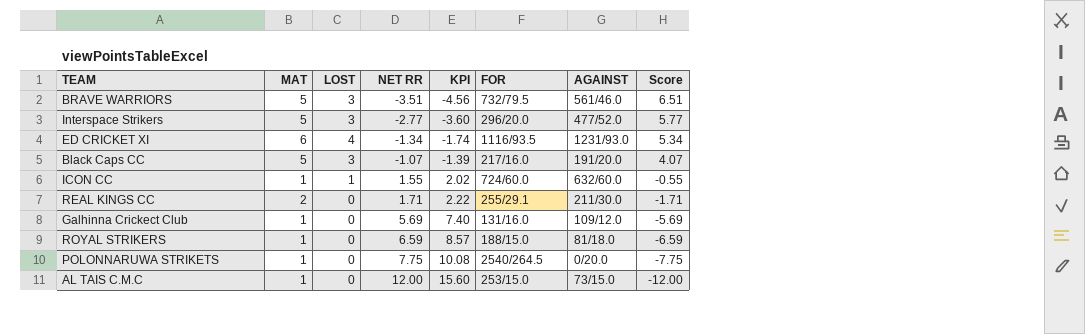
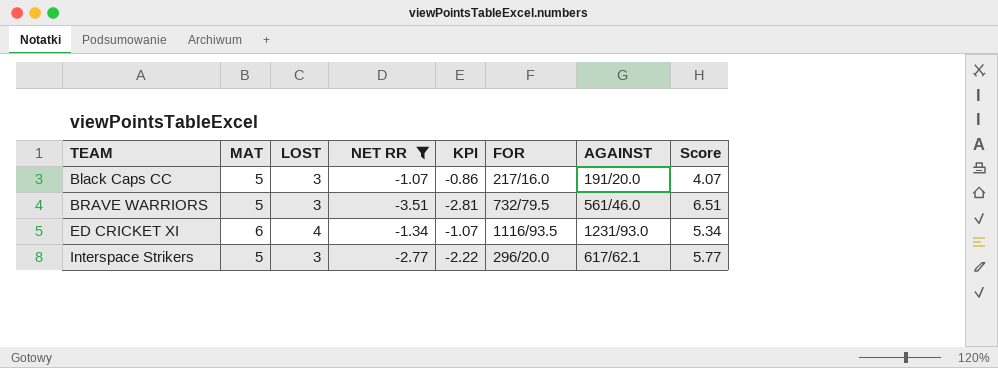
filter: none -> NET RR <= -1.07
row order: NET RR ascending -> TEAM ascending
column KPI | formula: [NET RR] * 1.3 -> [NET RR] * 0.8
Interspace Strikers | AGAINST: 477/52.0 -> 617/62.1

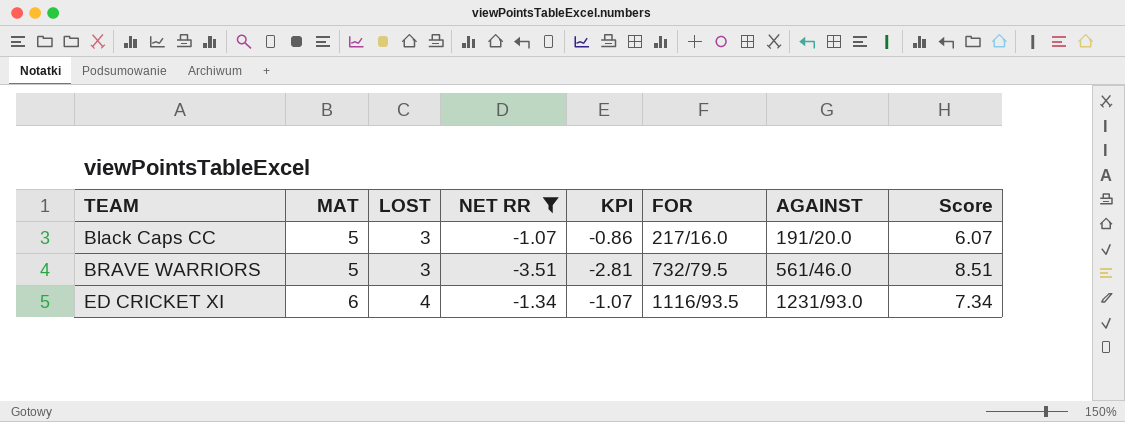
column Score | formula: [LOST] - [NET RR] -> [MAT] - [NET RR]
row Interspace Strikers: 5 | 3 | -2.77 | -2.22 | 296/20.0 | 617/62.1 | 5.77 -> none

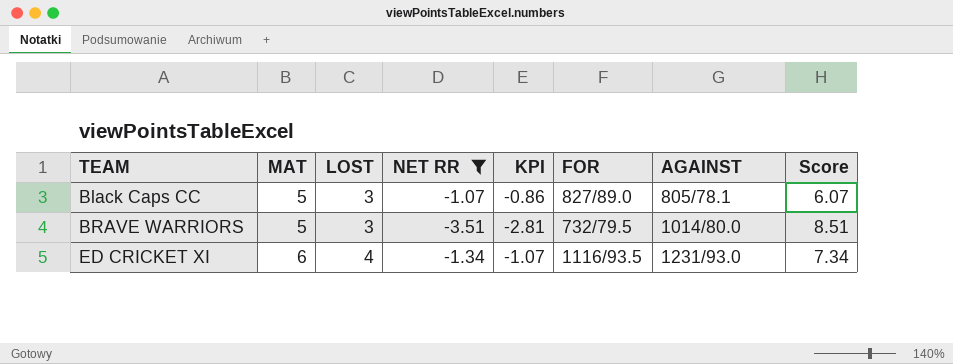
Black Caps CC | FOR: 217/16.0 -> 827/89.0
Black Caps CC | AGAINST: 191/20.0 -> 805/78.1
BRAVE WARRIORS | AGAINST: 561/46.0 -> 1014/80.0

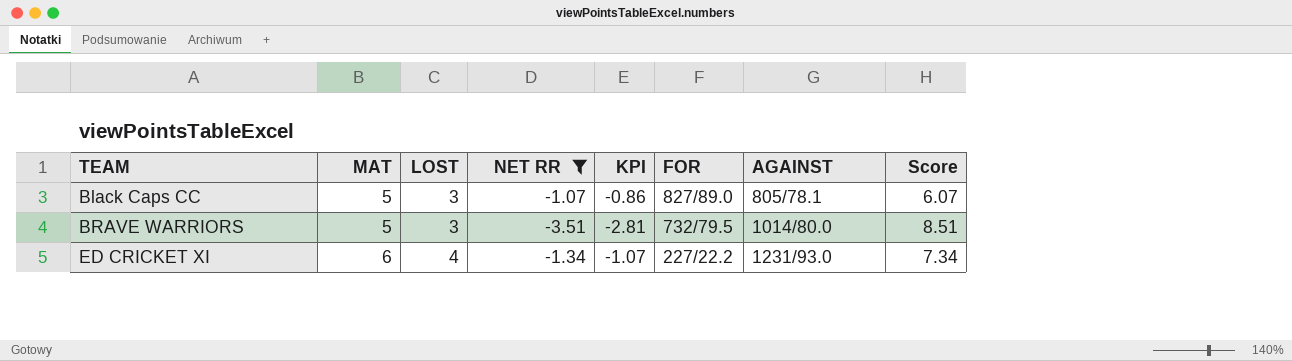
ED CRICKET XI | FOR: 1116/93.5 -> 227/22.2

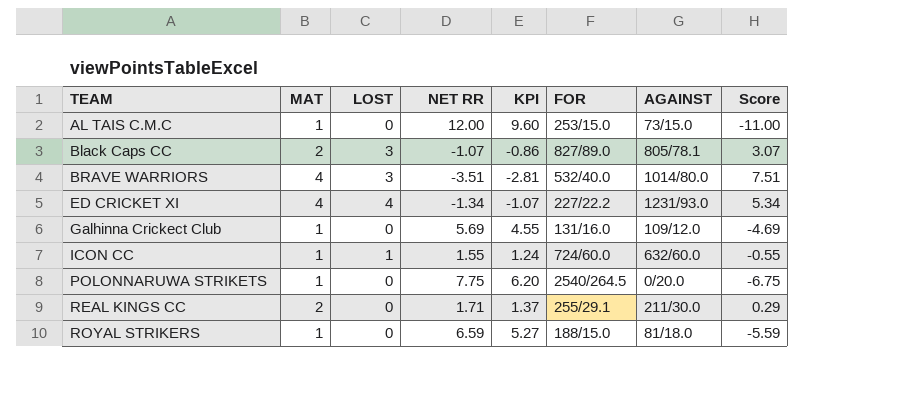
filter: NET RR <= -1.07 -> none
Black Caps CC | MAT: 5 -> 2
Black Caps CC | Score: 6.07 -> 3.07
BRAVE WARRIORS | MAT: 5 -> 4
BRAVE WARRIORS | FOR: 732/79.5 -> 532/40.0
BRAVE WARRIORS | Score: 8.51 -> 7.51
ED CRICKET XI | MAT: 6 -> 4
ED CRICKET XI | Score: 7.34 -> 5.34

